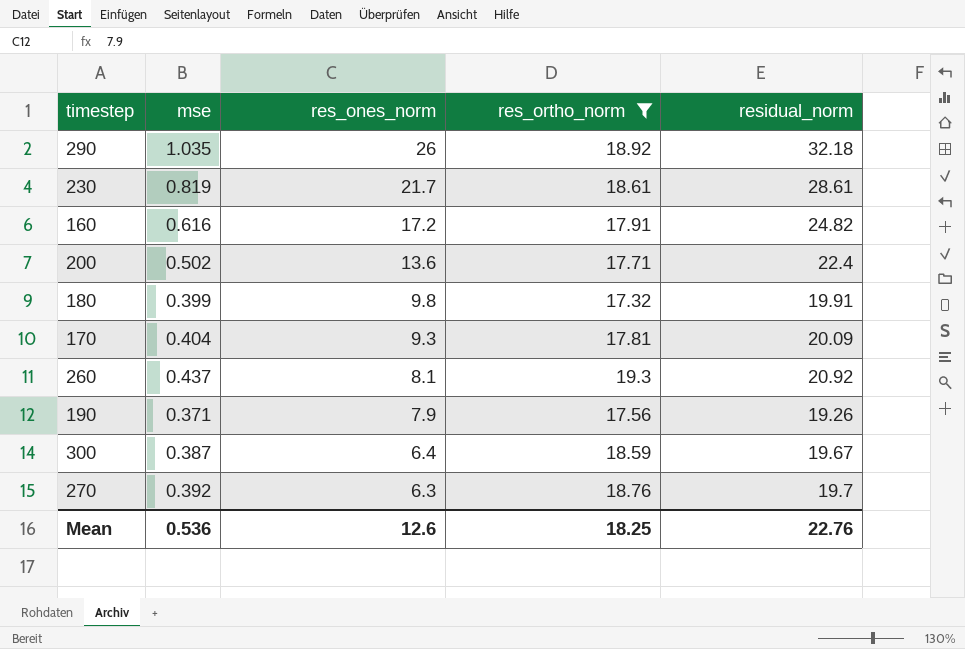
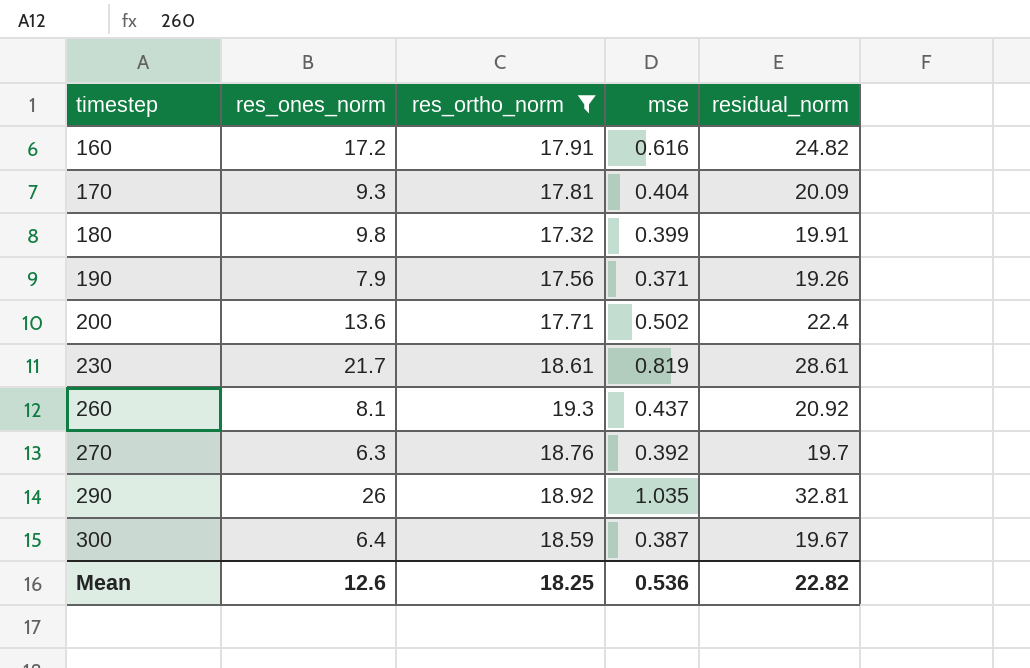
row order: res_ones_norm descending -> timestep ascending
column mse | position: 2 -> 4
290 | residual_norm: 32.18 -> 32.81
Mean | residual_norm: 22.76 -> 22.82

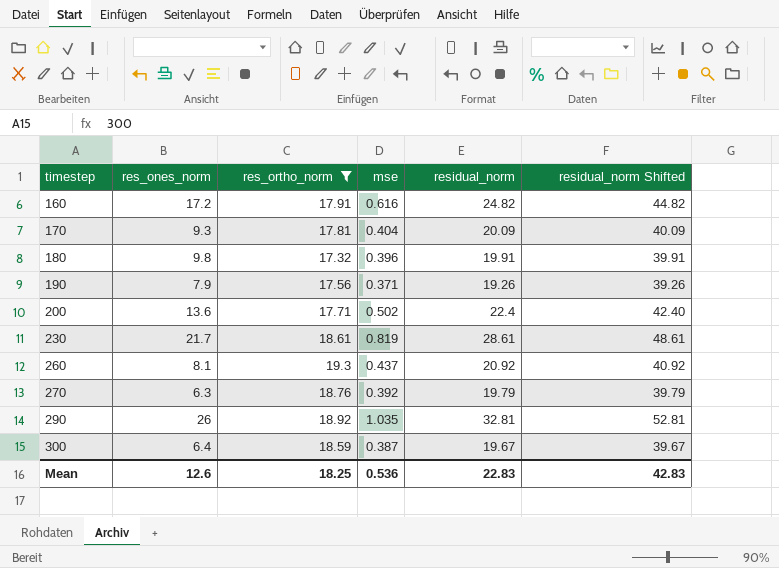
column residual_norm Shifted | formula: none -> [residual_norm] + 20
180 | mse: 0.399 -> 0.396
270 | residual_norm: 19.7 -> 19.79
Mean | residual_norm: 22.82 -> 22.83

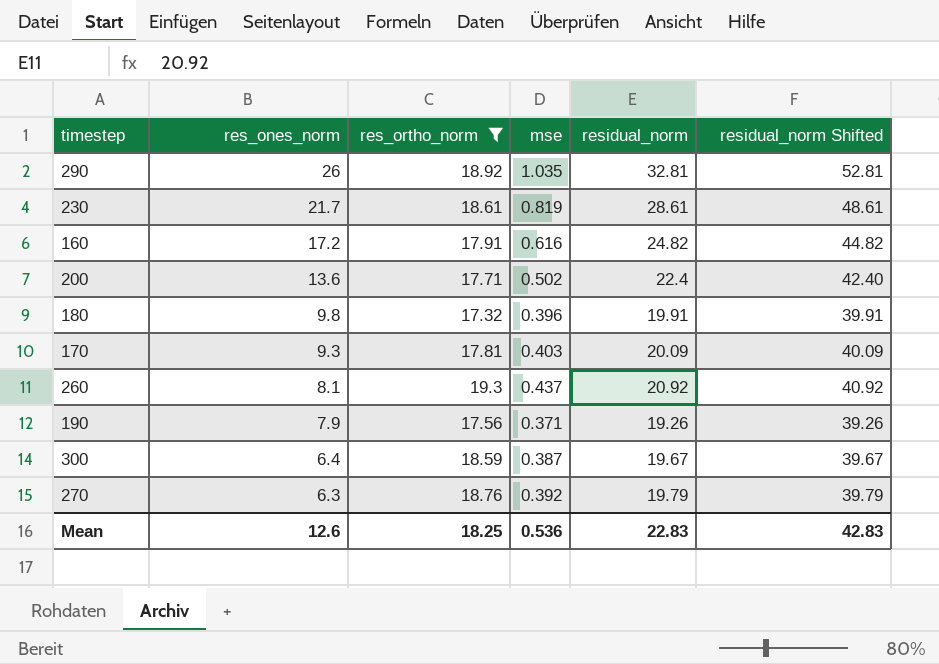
row order: timestep ascending -> res_ones_norm descending
170 | mse: 0.404 -> 0.403

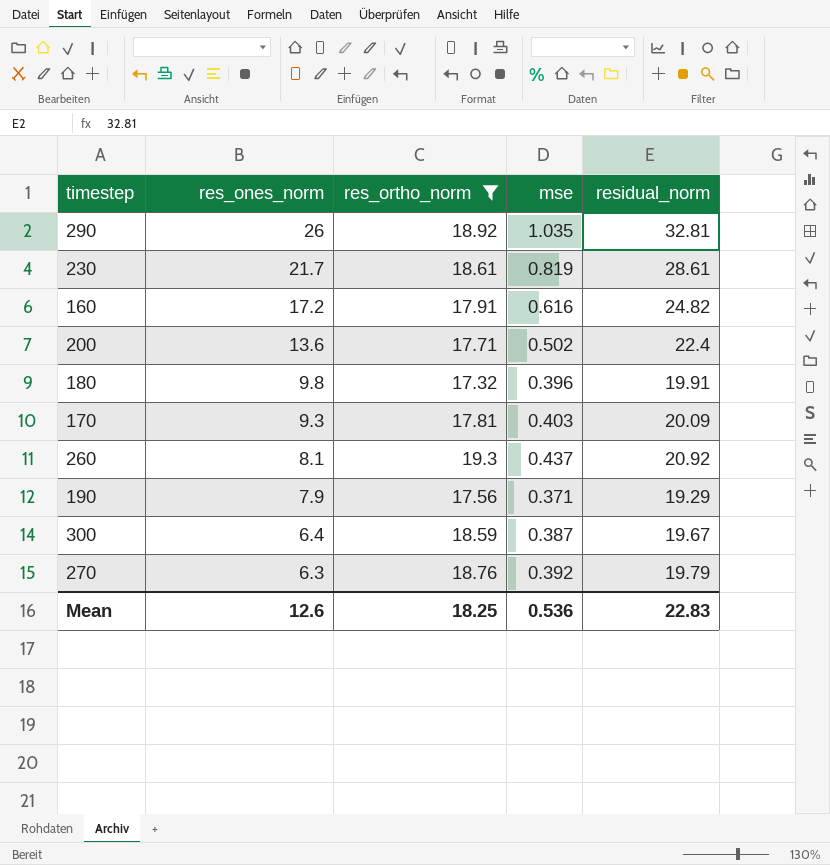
column residual_norm Shifted | formula: [residual_norm] + 20 -> none
190 | residual_norm: 19.26 -> 19.29

